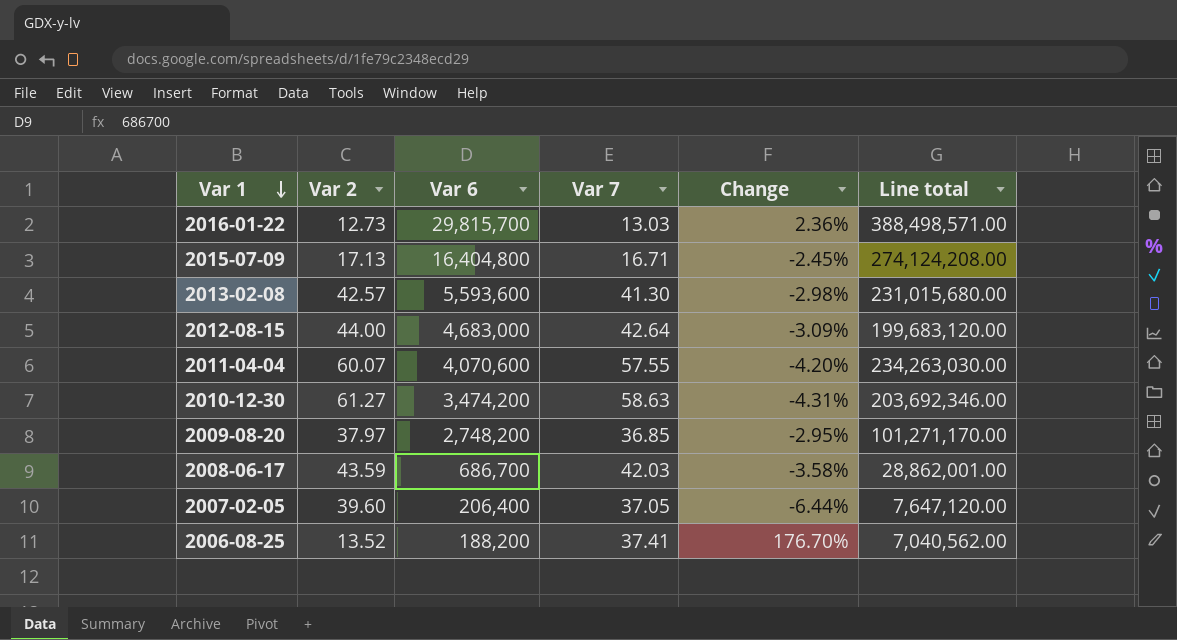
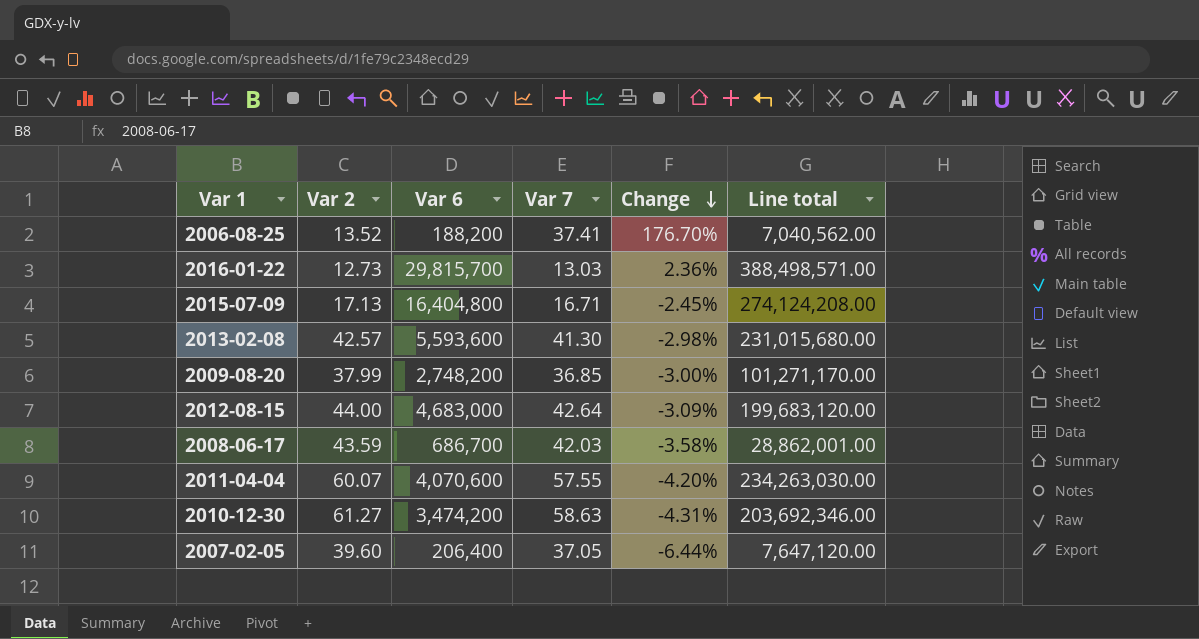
row order: Var 1 descending -> Change descending
2009-08-20 | Var 2: 37.97 -> 37.99
2009-08-20 | Change: -2.95% -> -3.00%

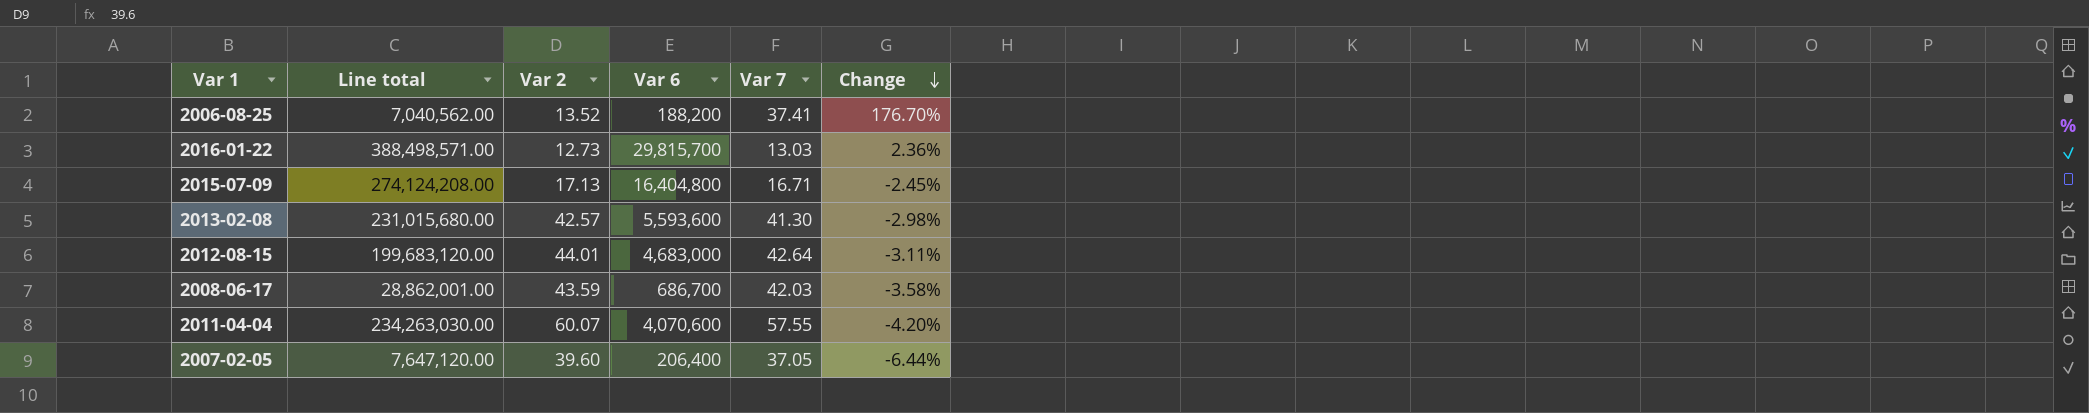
column Line total | position: 6 -> 2
row 2009-08-20: 37.99 | 2,748,200 | 36.85 | -3.00% | 101,271,170.00 -> none
row 2010-12-30: 61.27 | 3,474,200 | 58.63 | -4.31% | 203,692,346.00 -> none
2012-08-15 | Var 2: 44.00 -> 44.01
2012-08-15 | Change: -3.09% -> -3.11%

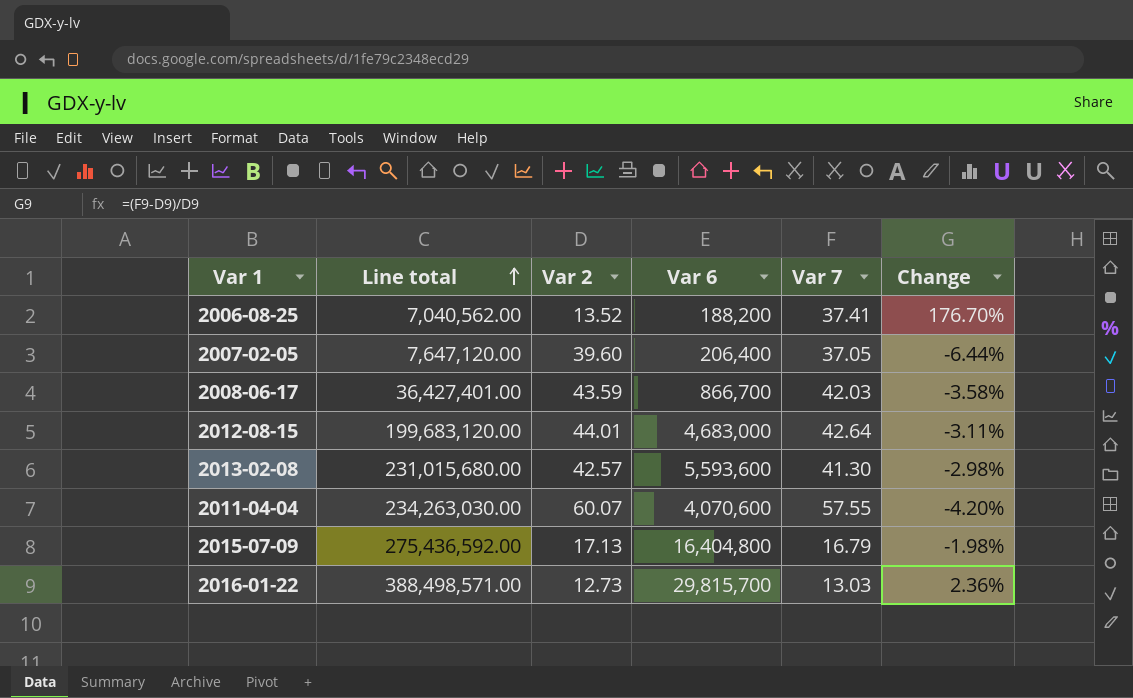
row order: Change descending -> Line total ascending
2008-06-17 | Line total: 28,862,001.00 -> 36,427,401.00
2008-06-17 | Var 6: 686,700 -> 866,700
2015-07-09 | Line total: 274,124,208.00 -> 275,436,592.00
2015-07-09 | Var 7: 16.71 -> 16.79
2015-07-09 | Change: -2.45% -> -1.98%

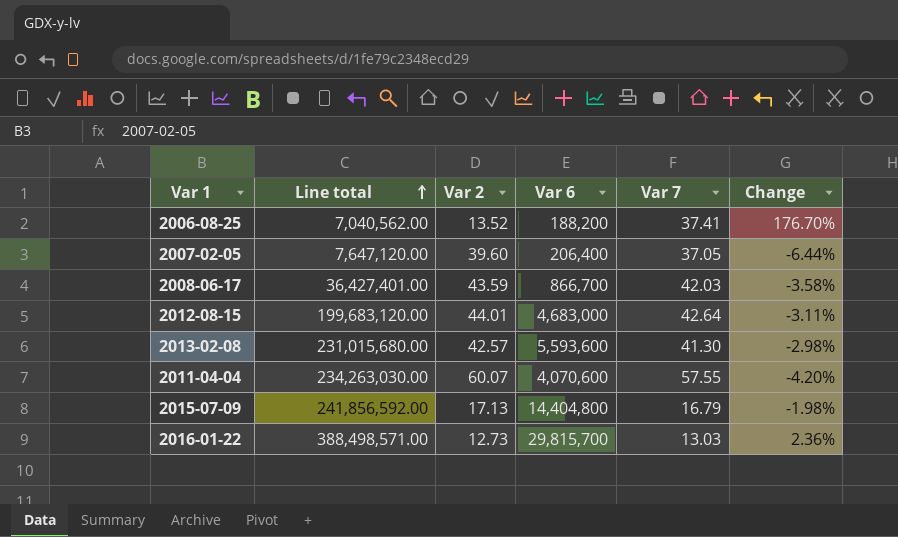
2015-07-09 | Line total: 275,436,592.00 -> 241,856,592.00
2015-07-09 | Var 6: 16,404,800 -> 14,404,800

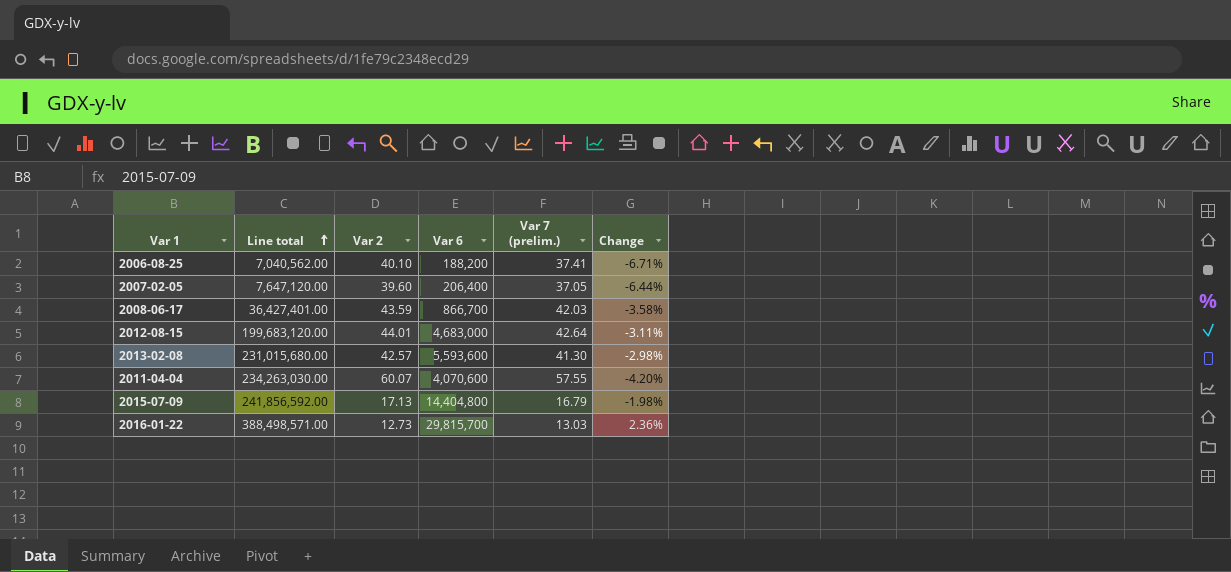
column name: Var 7 -> Var 7 (prelim.)
2006-08-25 | Var 2: 13.52 -> 40.10
2006-08-25 | Change: 176.70% -> -6.71%

